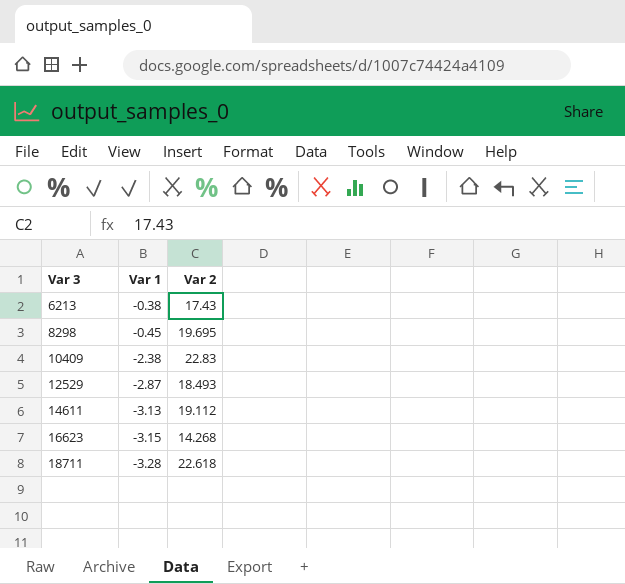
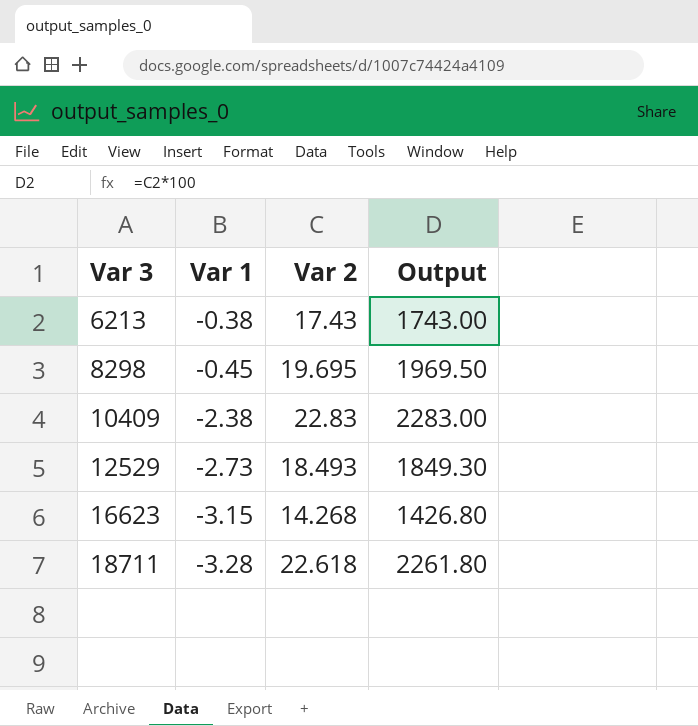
column Output | formula: none -> [Var 2] * 100
row 14611: -3.13 | 19.112 -> none
12529 | Var 1: -2.87 -> -2.73

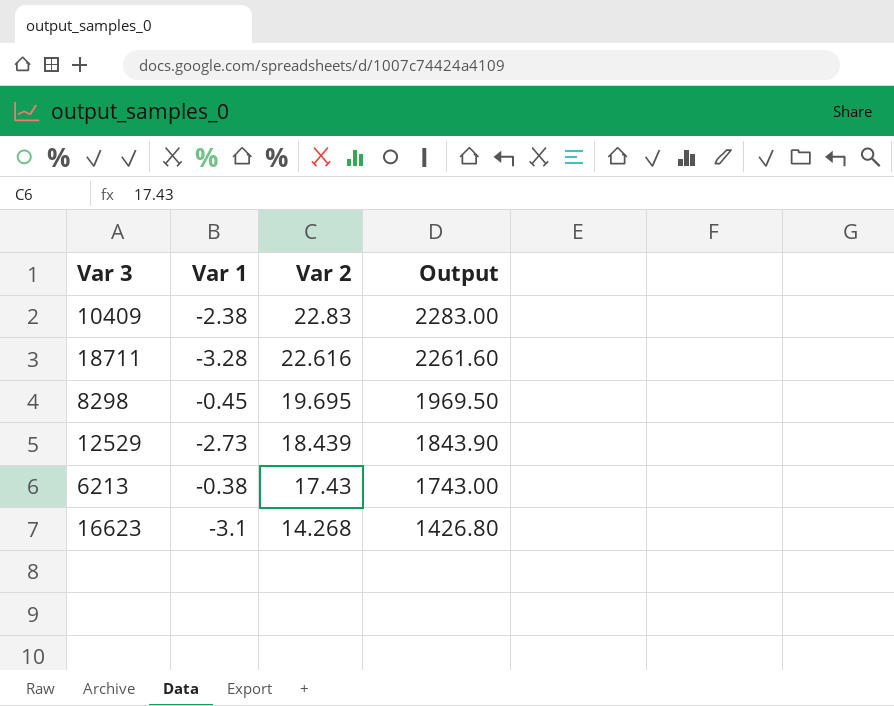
row order: Var 3 ascending -> Var 2 descending
18711 | Var 2: 22.618 -> 22.616
18711 | Output: 2261.80 -> 2261.60
12529 | Var 2: 18.493 -> 18.439
12529 | Output: 1849.30 -> 1843.90
16623 | Var 1: -3.15 -> -3.1

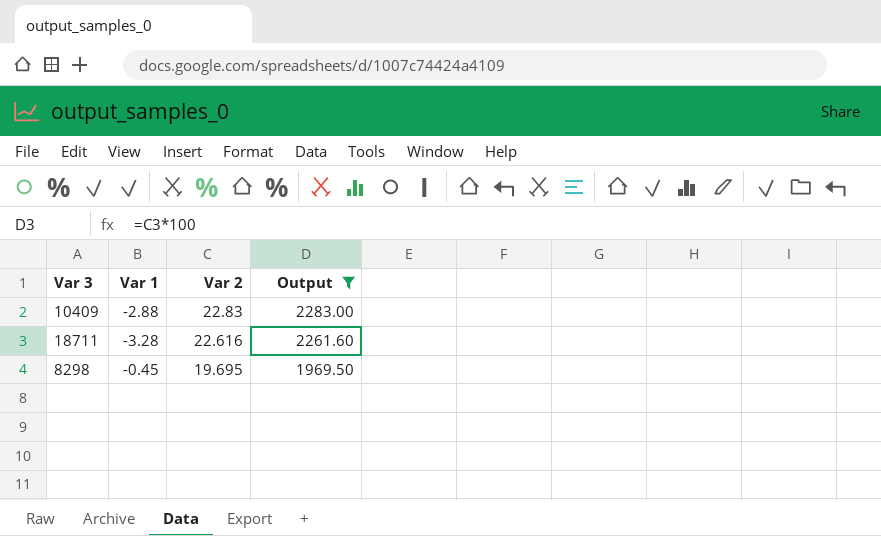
filter: none -> Output >= 1969.50
10409 | Var 1: -2.38 -> -2.88

